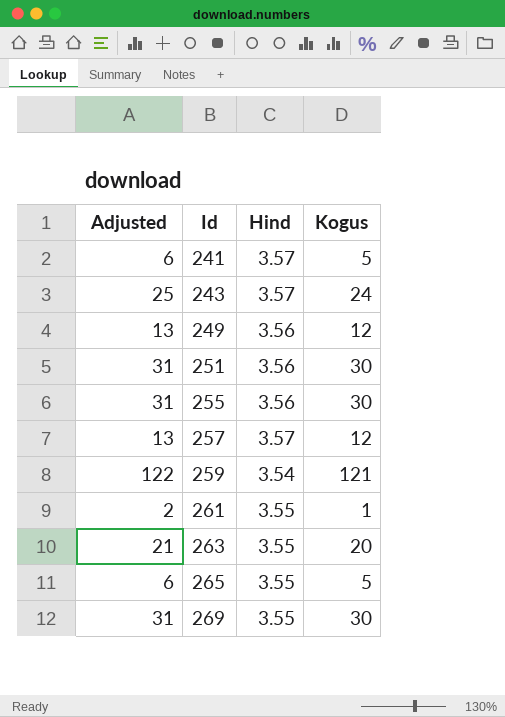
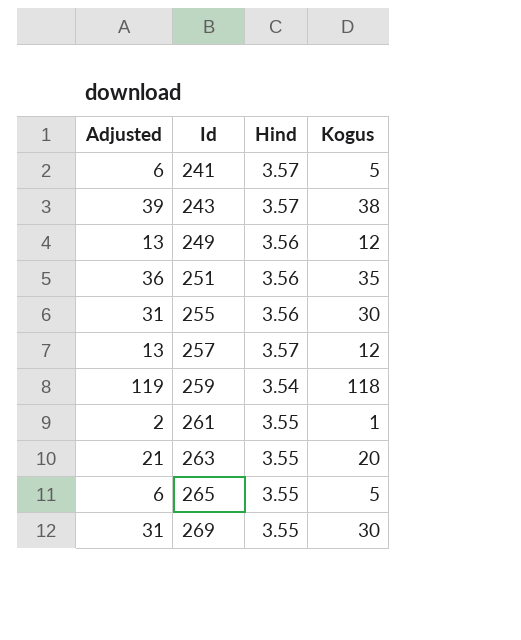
243 | Adjusted: 25 -> 39
243 | Kogus: 24 -> 38
251 | Adjusted: 31 -> 36
251 | Kogus: 30 -> 35
259 | Adjusted: 122 -> 119
259 | Kogus: 121 -> 118

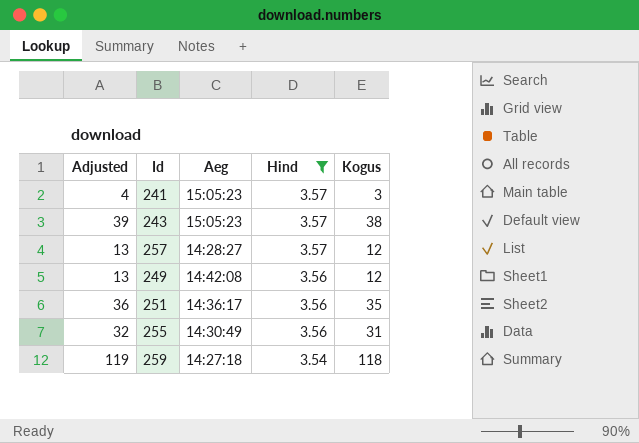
filter: none -> Hind != 3.55
row order: Id ascending -> Hind descending
column Aeg | position: none -> 3
241 | Adjusted: 6 -> 4
241 | Kogus: 5 -> 3
255 | Adjusted: 31 -> 32
255 | Kogus: 30 -> 31

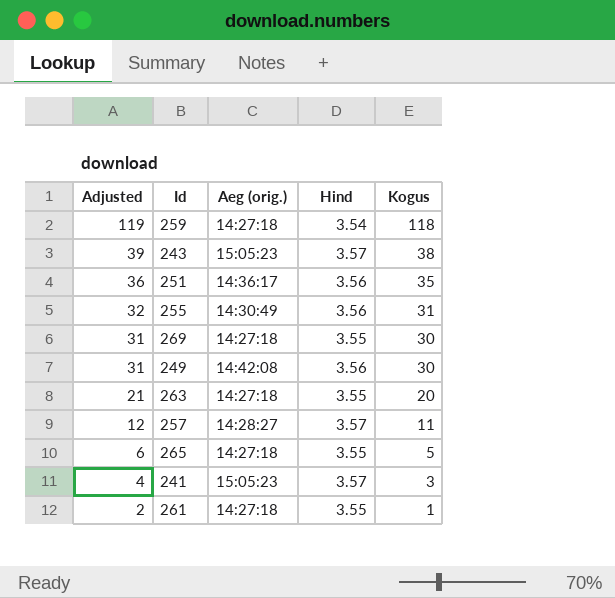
filter: Hind != 3.55 -> none
row order: Hind descending -> Adjusted descending
column name: Aeg -> Aeg (orig.)
249 | Adjusted: 13 -> 31
249 | Kogus: 12 -> 30
257 | Adjusted: 13 -> 12
257 | Kogus: 12 -> 11

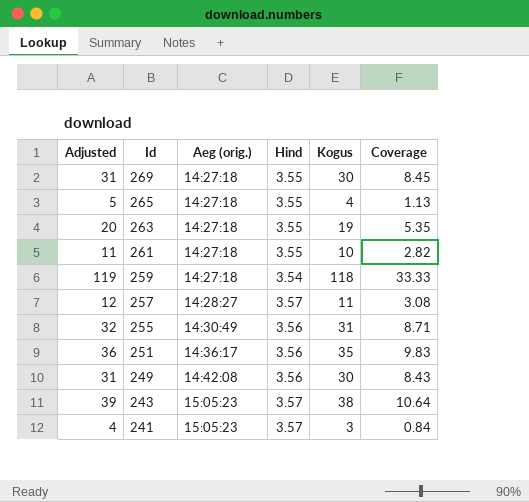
row order: Adjusted descending -> Id descending
column Coverage | formula: none -> [Kogus] / [Hind]
265 | Adjusted: 6 -> 5
265 | Kogus: 5 -> 4
263 | Adjusted: 21 -> 20
263 | Kogus: 20 -> 19
261 | Adjusted: 2 -> 11
261 | Kogus: 1 -> 10

